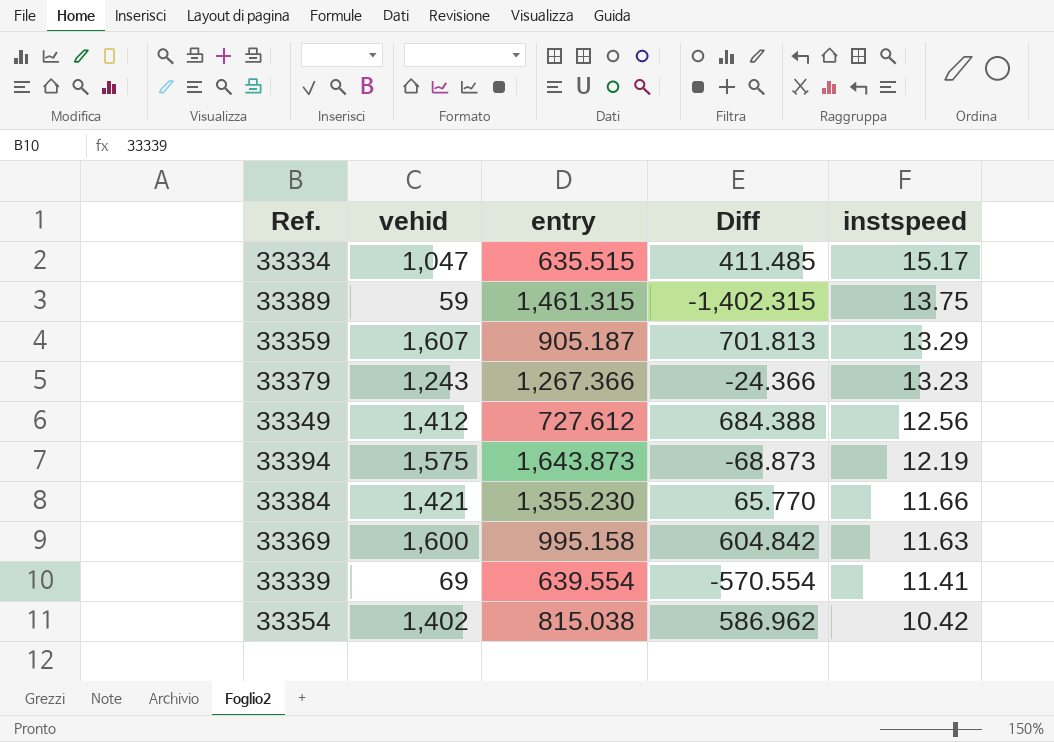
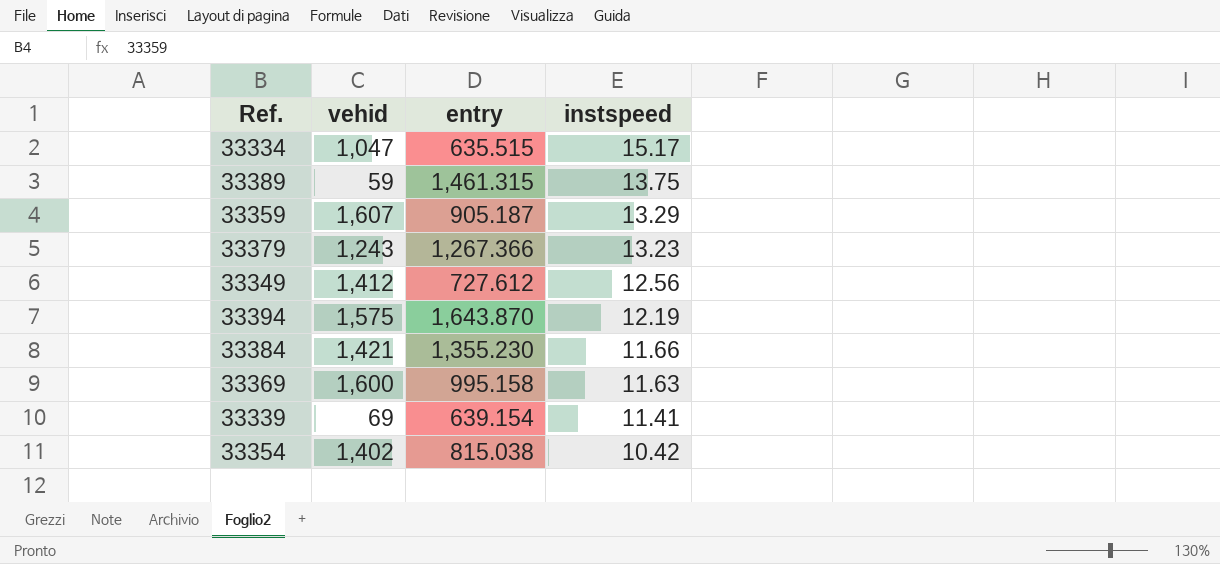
column Diff | formula: [vehid] - [entry] -> none
33394 | entry: 1,643.873 -> 1,643.870
33339 | entry: 639.554 -> 639.154

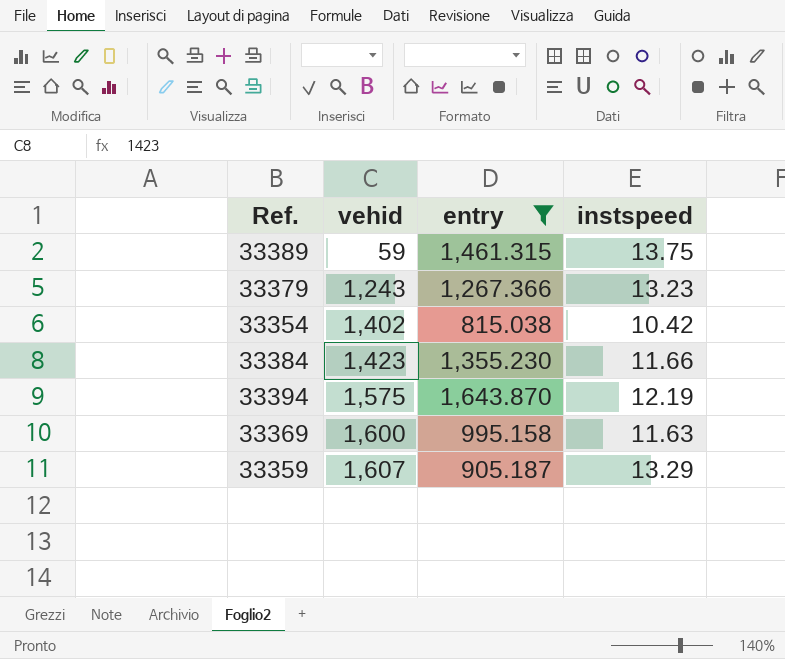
filter: none -> entry >= 815.038
row order: instspeed descending -> vehid ascending
33384 | vehid: 1,421 -> 1,423

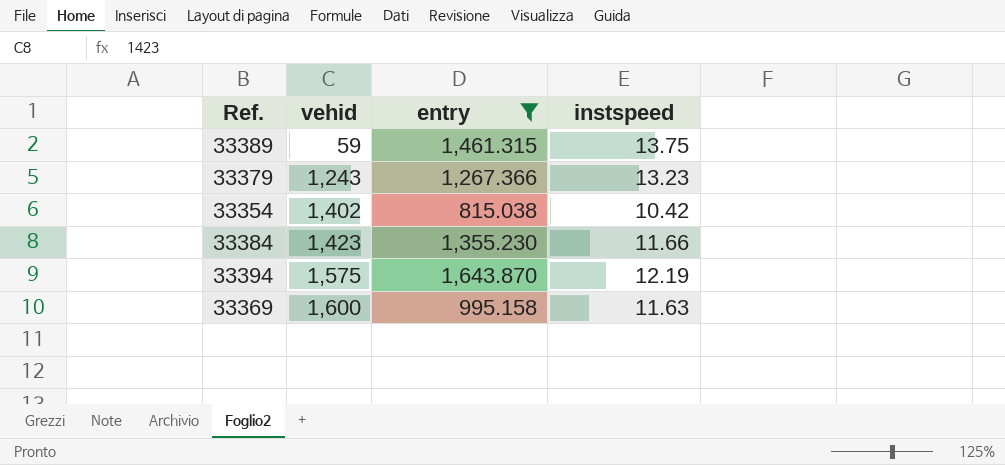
row 33359: 1,607 | 905.187 | 13.29 -> none

